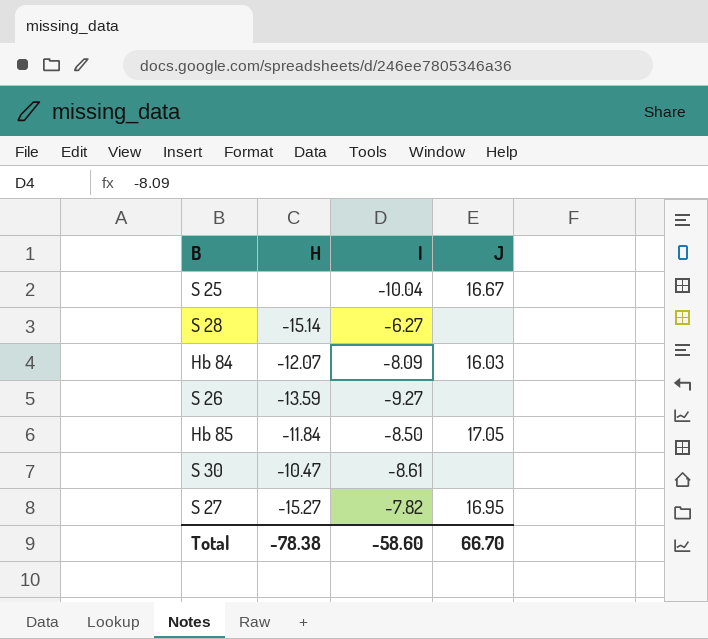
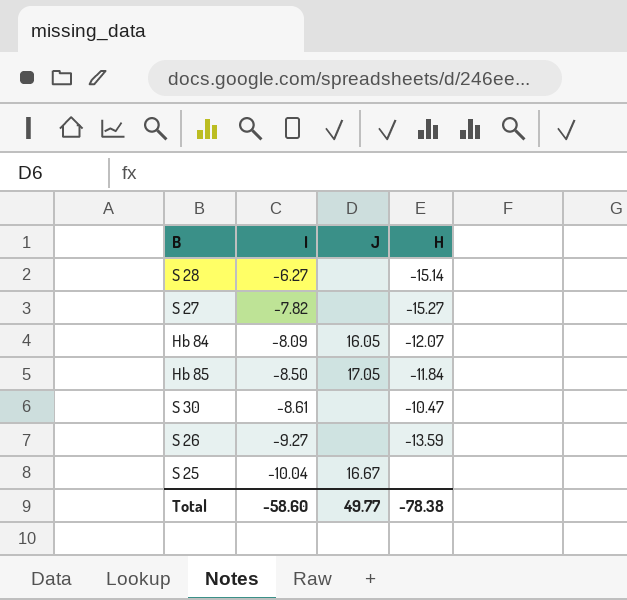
row order: none -> I descending
column H | position: 2 -> 4
S 27 | J: 16.95 -> none
Hb 84 | J: 16.03 -> 16.05
Total | J: 66.70 -> 49.77

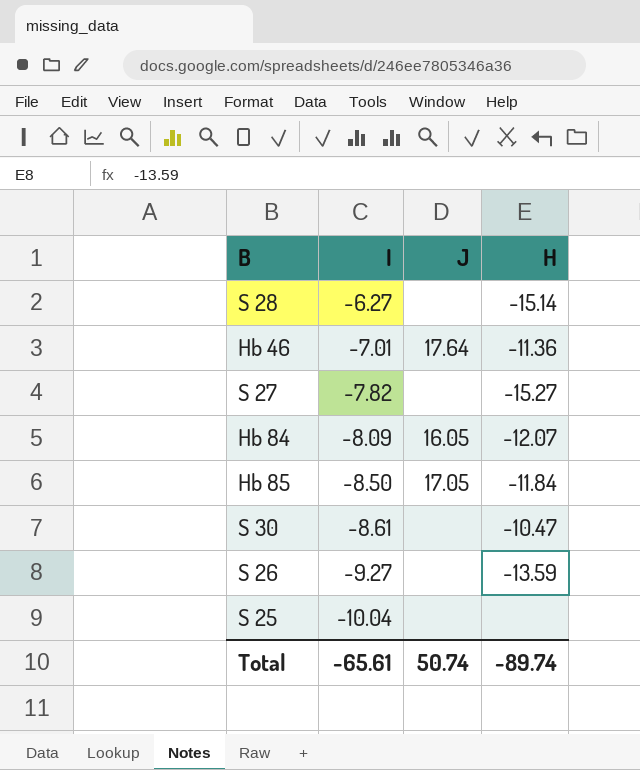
row Hb 46: none -> -7.01 | 17.64 | -11.36
S 25 | J: 16.67 -> none
Total | I: -58.60 -> -65.61
Total | J: 49.77 -> 50.74
Total | H: -78.38 -> -89.74

